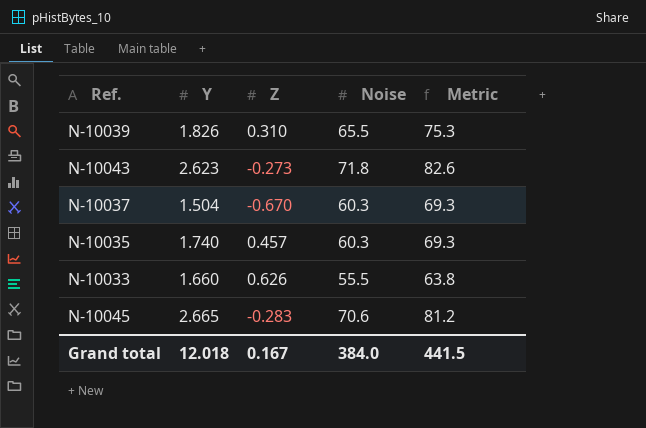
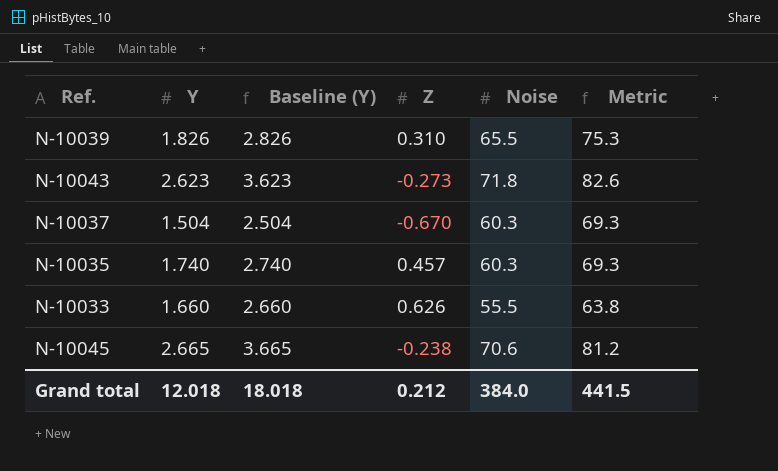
column Baseline (Y) | formula: none -> [Y] + 1
N-10045 | Z: -0.283 -> -0.238
Grand total | Z: 0.167 -> 0.212

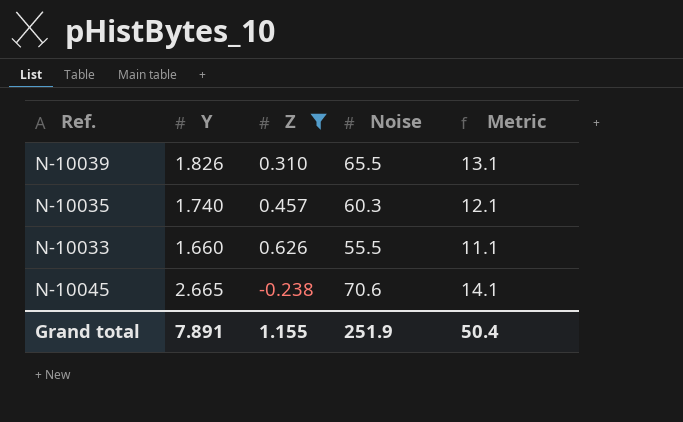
filter: none -> Z >= -0.238
column Baseline (Y) | formula: [Y] + 1 -> none
column Metric | formula: [Noise] * 1.15 -> [Noise] * 0.2
Grand total | Y: 12.018 -> 7.891
Grand total | Z: 0.212 -> 1.155
Grand total | Noise: 384.0 -> 251.9
Grand total | Metric: 441.5 -> 50.4

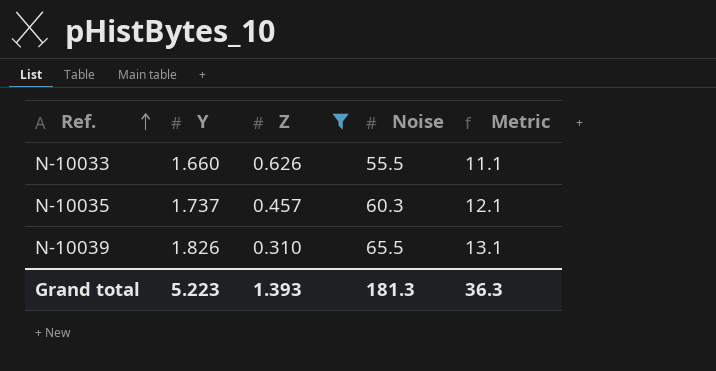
row order: none -> Ref. ascending
row N-10045: 2.665 | -0.238 | 70.6 | 14.1 -> none
N-10035 | Y: 1.740 -> 1.737
Grand total | Y: 7.891 -> 5.223
Grand total | Z: 1.155 -> 1.393
Grand total | Noise: 251.9 -> 181.3
Grand total | Metric: 50.4 -> 36.3

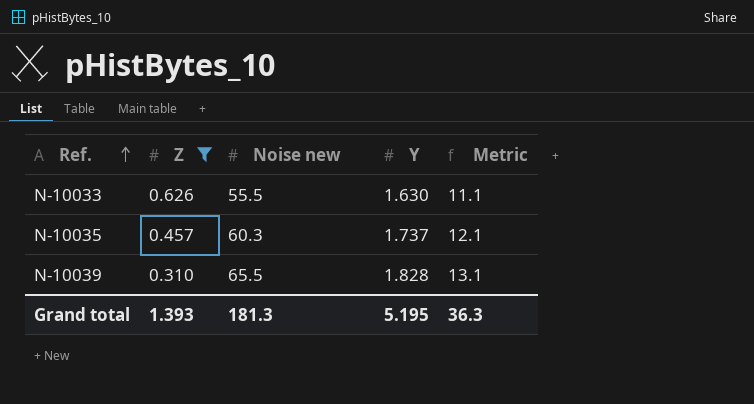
column name: Noise -> Noise new
column Y | position: 2 -> 4
N-10033 | Y: 1.660 -> 1.630
N-10039 | Y: 1.826 -> 1.828
Grand total | Y: 5.223 -> 5.195

